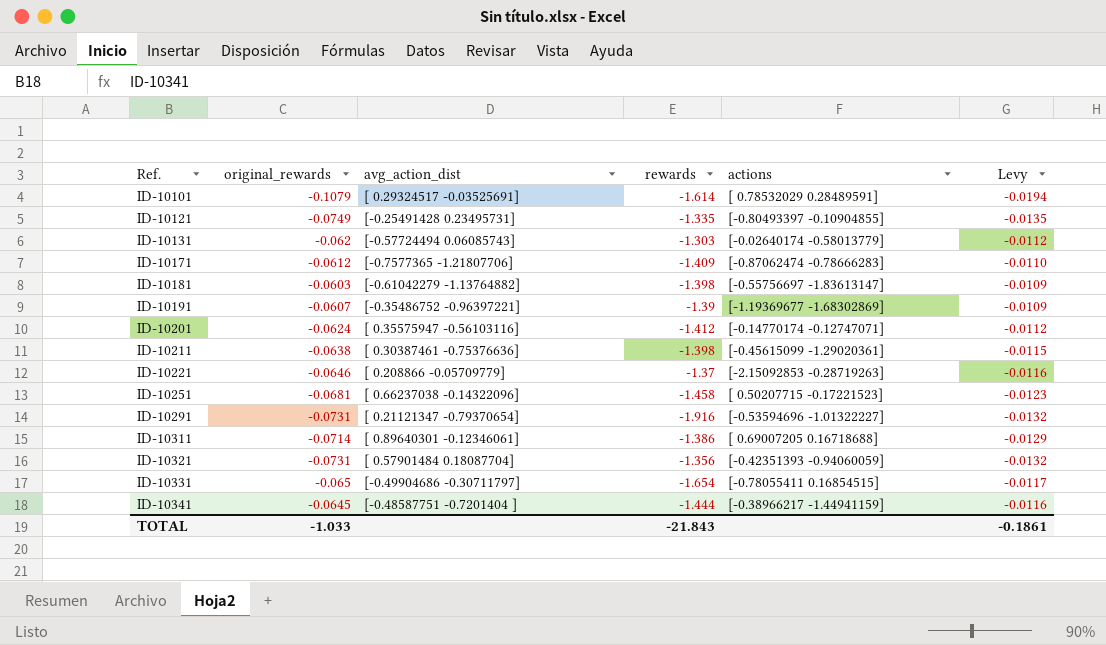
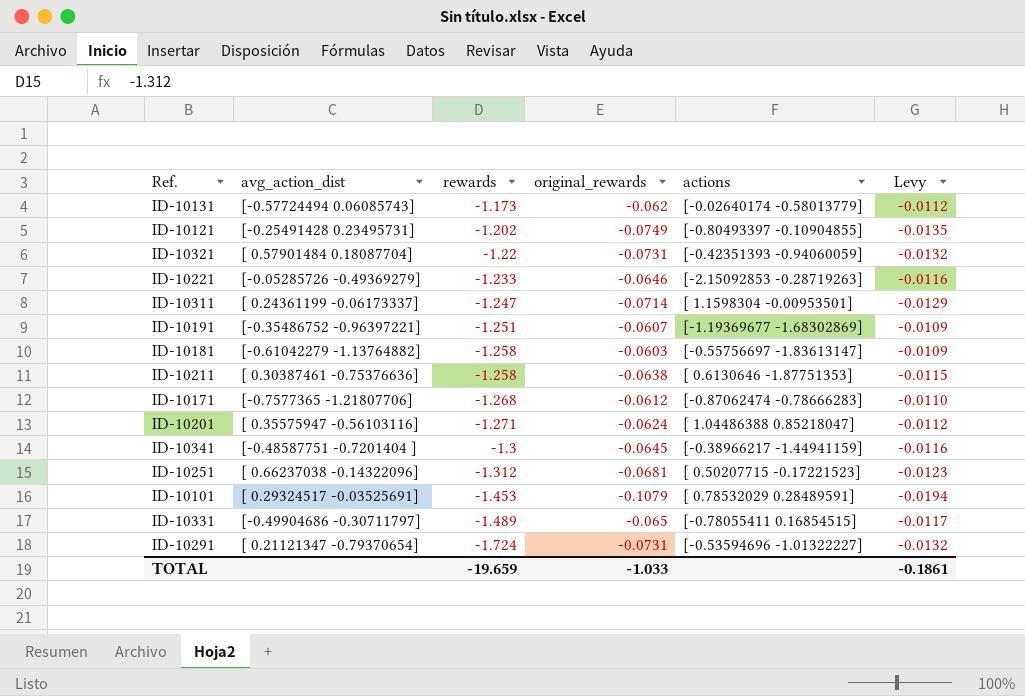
row order: Ref. ascending -> rewards descending
column original_rewards | position: 2 -> 4
ID-10131 | rewards: -1.303 -> -1.173
ID-10121 | rewards: -1.335 -> -1.202
ID-10321 | rewards: -1.356 -> -1.22
ID-10221 | avg_action_dist: [ 0.208866 -0.05709779] -> [-0.05285726 -0.49369279]
ID-10221 | rewards: -1.37 -> -1.233
ID-10311 | avg_action_dist: [ 0.89640301 -0.12346061] -> [ 0.24361199 -0.06173337]
ID-10311 | rewards: -1.386 -> -1.247
ID-10311 | actions: [ 0.69007205 0.16718688] -> [ 1.1598304 -0.00953501]
ID-10191 | rewards: -1.39 -> -1.251
ID-10181 | rewards: -1.398 -> -1.258
ID-10211 | rewards: -1.398 -> -1.258
ID-10211 | actions: [-0.45615099 -1.29020361] -> [ 0.6130646 -1.87751353]
ID-10171 | rewards: -1.409 -> -1.268
ID-10201 | rewards: -1.412 -> -1.271
ID-10201 | actions: [-0.14770174 -0.12747071] -> [ 1.04486388 0.85218047]
ID-10341 | rewards: -1.444 -> -1.3
ID-10251 | rewards: -1.458 -> -1.312
ID-10101 | rewards: -1.614 -> -1.453
ID-10331 | rewards: -1.654 -> -1.489
ID-10291 | rewards: -1.916 -> -1.724
TOTAL | rewards: -21.843 -> -19.659

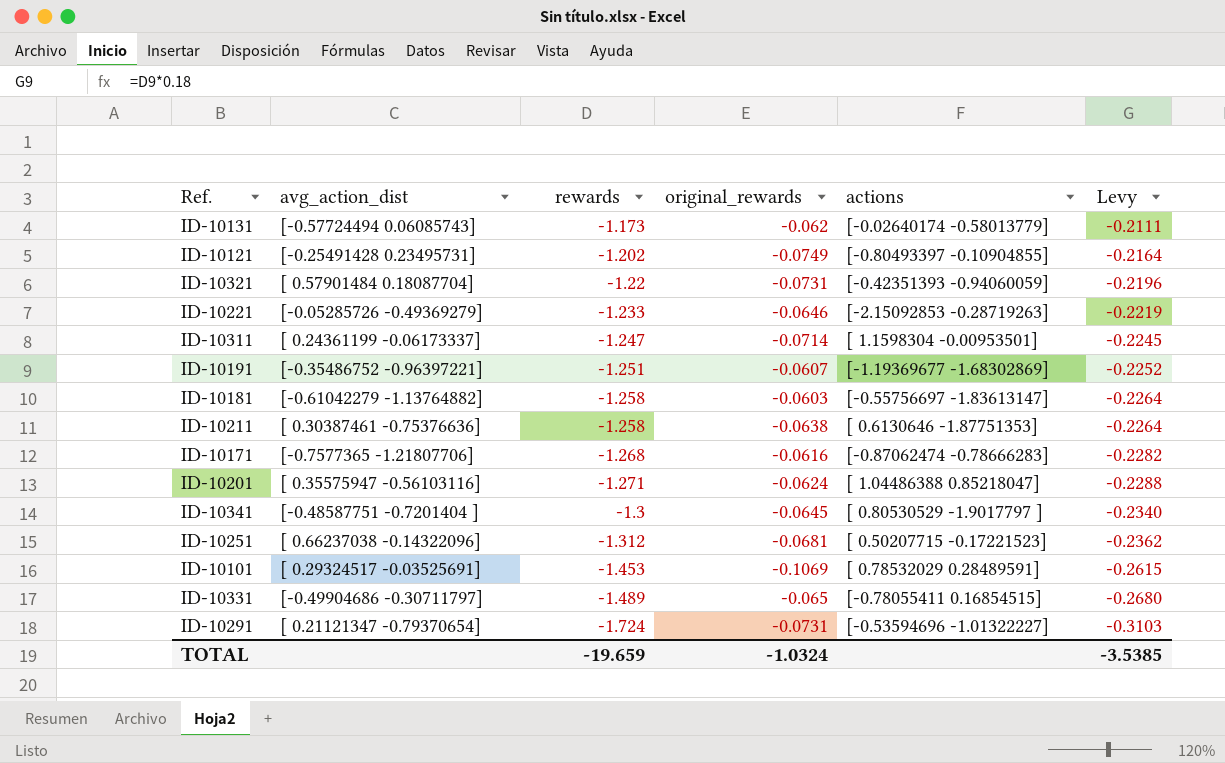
column Levy | formula: [original_rewards] * 0.18 -> [rewards] * 0.18
ID-10171 | original_rewards: -0.0612 -> -0.0616
ID-10341 | actions: [-0.38966217 -1.44941159] -> [ 0.80530529 -1.9017797 ]
ID-10101 | original_rewards: -0.1079 -> -0.1069
TOTAL | original_rewards: -1.033 -> -1.0324
TOTAL | Levy: -0.1861 -> -3.5385

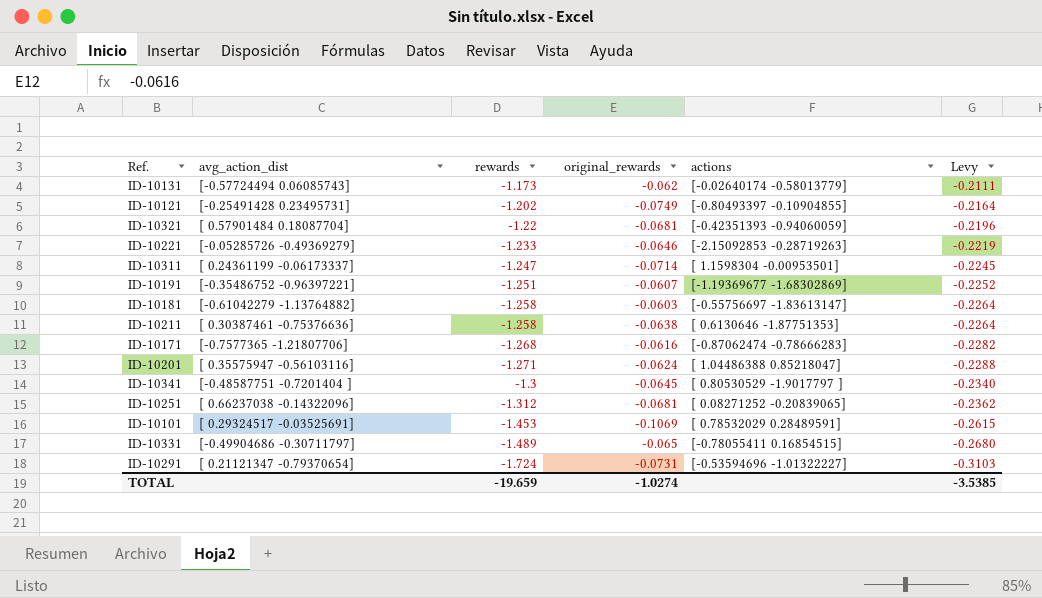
ID-10321 | original_rewards: -0.0731 -> -0.0681
ID-10251 | actions: [ 0.50207715 -0.17221523] -> [ 0.08271252 -0.20839065]
TOTAL | original_rewards: -1.0324 -> -1.0274

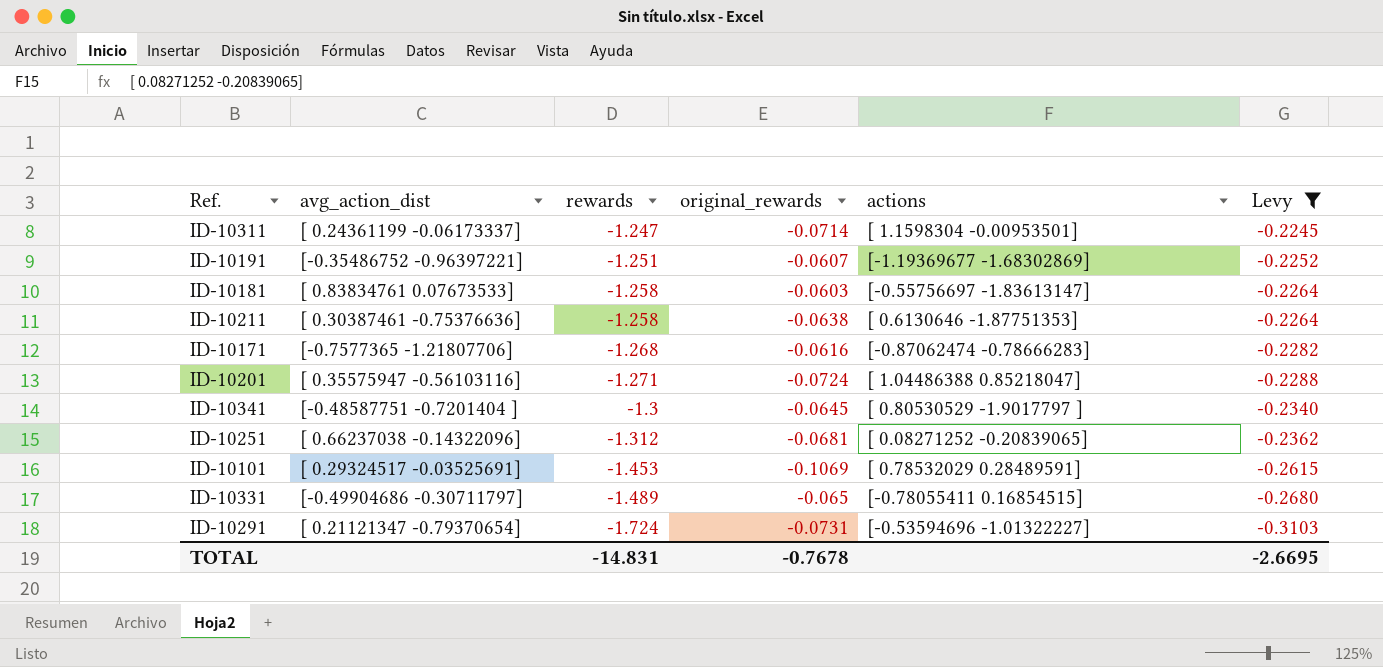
filter: none -> Levy <= -0.2245
ID-10181 | avg_action_dist: [-0.61042279 -1.13764882] -> [ 0.83834761 0.07673533]
ID-10201 | original_rewards: -0.0624 -> -0.0724
TOTAL | rewards: -19.659 -> -14.831
TOTAL | original_rewards: -1.0274 -> -0.7678
TOTAL | Levy: -3.5385 -> -2.6695

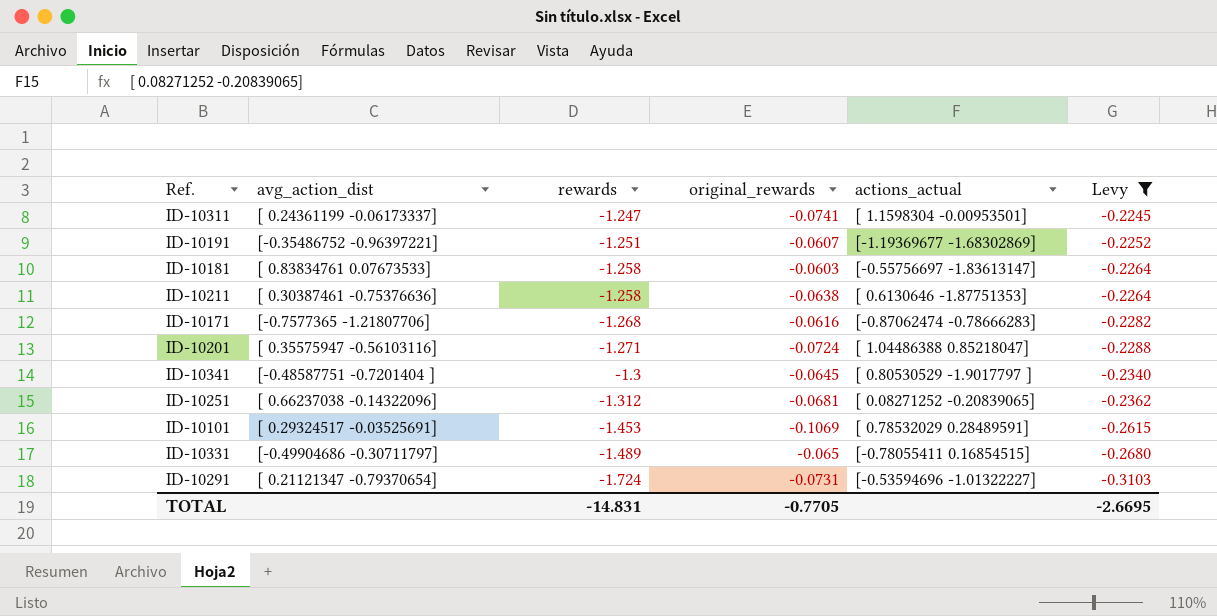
column name: actions -> actions_actual
ID-10311 | original_rewards: -0.0714 -> -0.0741
TOTAL | original_rewards: -0.7678 -> -0.7705

